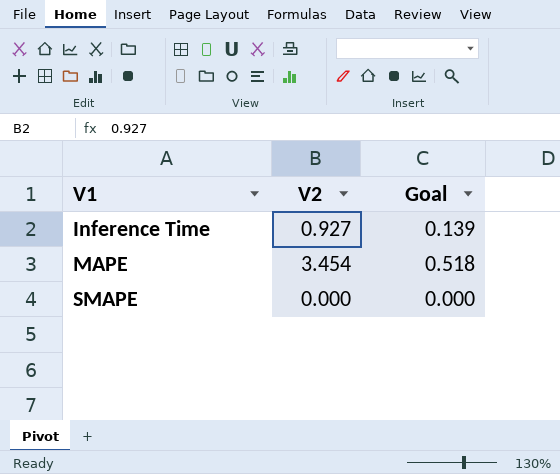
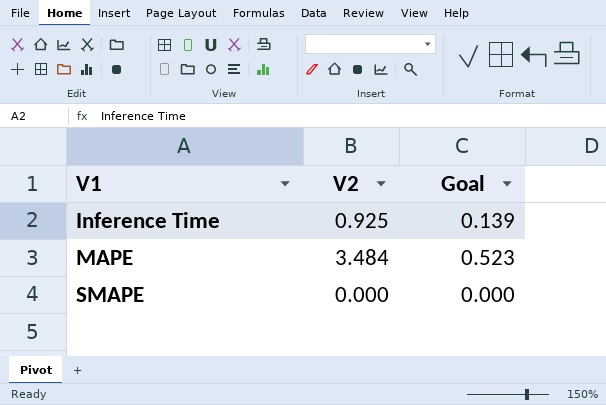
Inference Time | V2: 0.927 -> 0.925
MAPE | V2: 3.454 -> 3.484
MAPE | Goal: 0.518 -> 0.523

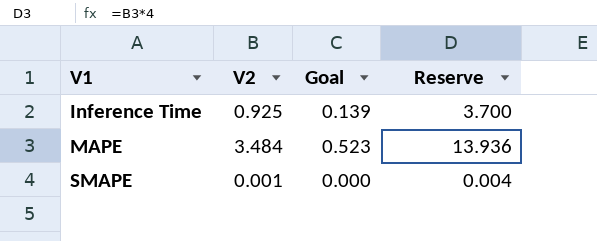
column Reserve | formula: none -> [V2] * 4
SMAPE | V2: 0.000 -> 0.001

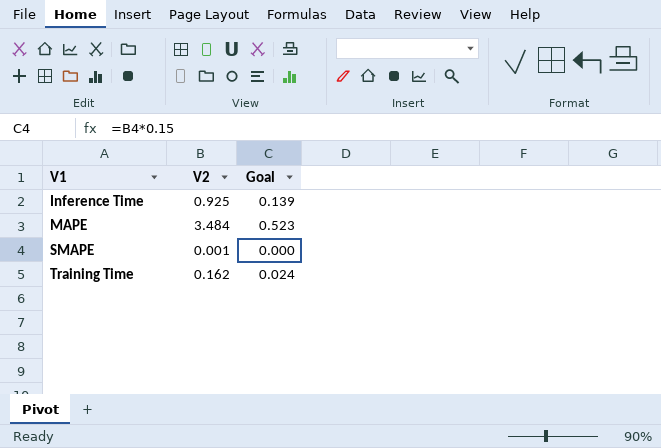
column Reserve | formula: [V2] * 4 -> none
row Training Time: none -> 0.162 | 0.024

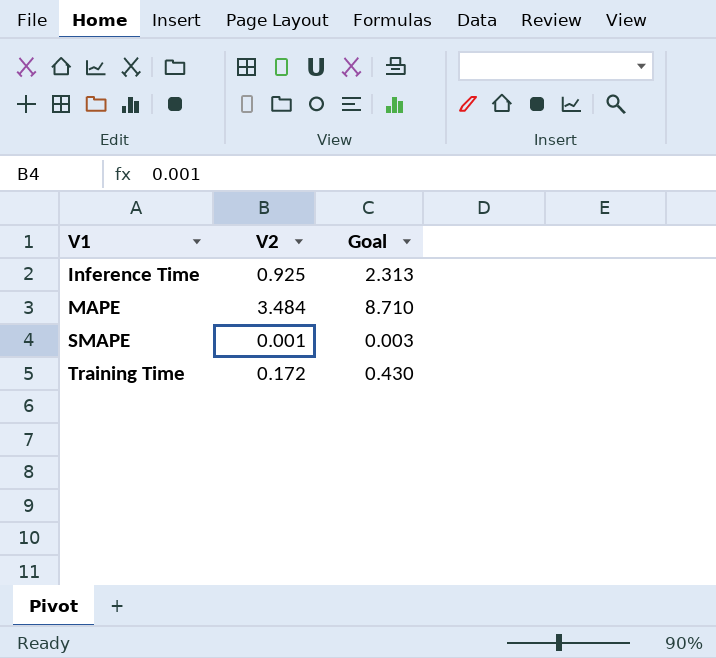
column Goal | formula: [V2] * 0.15 -> [V2] * 2.5
Training Time | V2: 0.162 -> 0.172

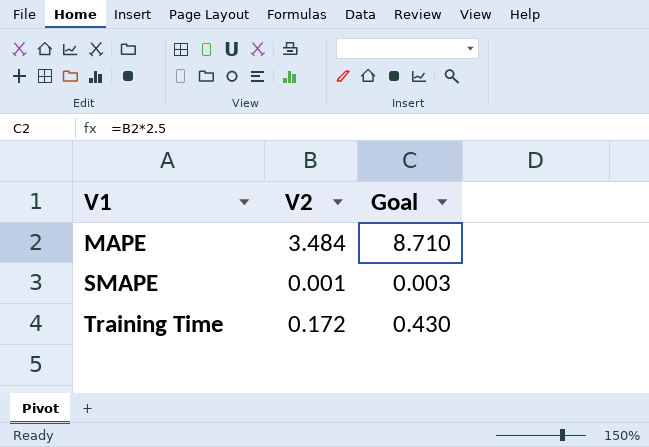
row Inference Time: 0.925 | 2.313 -> none

